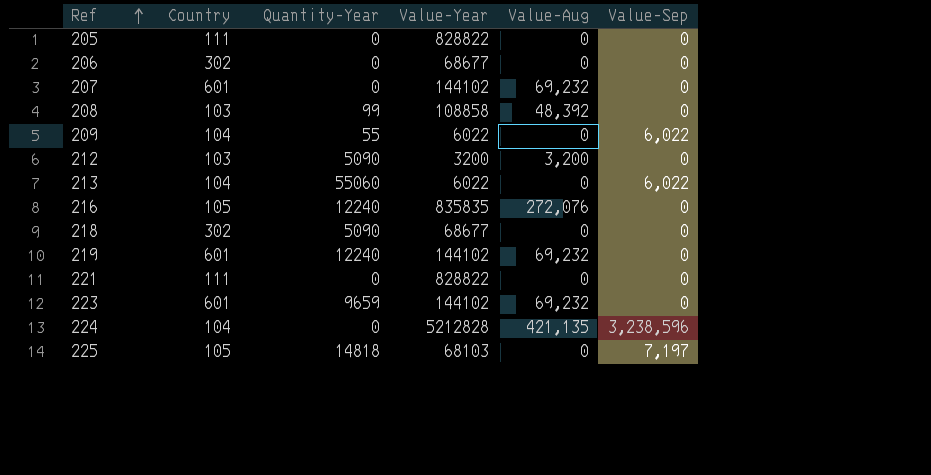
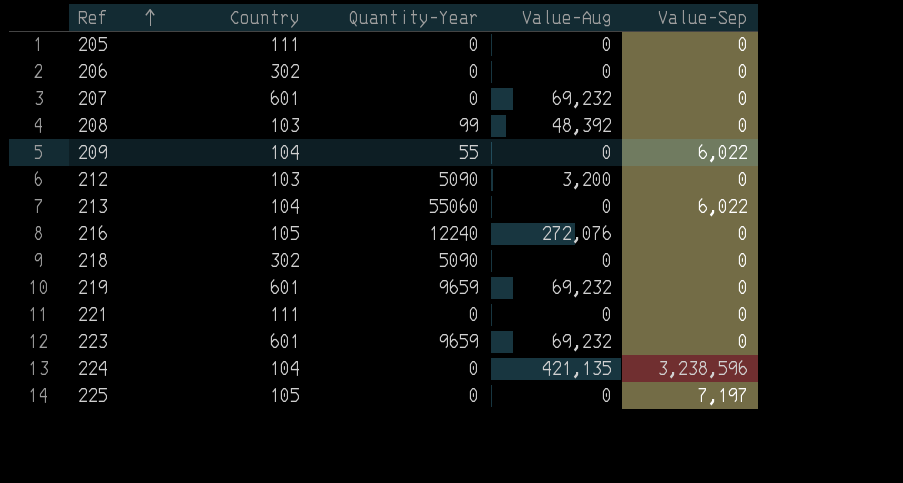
column Value-Year | position: 4 -> none
219 | Quantity-Year: 12240 -> 9659
225 | Quantity-Year: 14818 -> 0

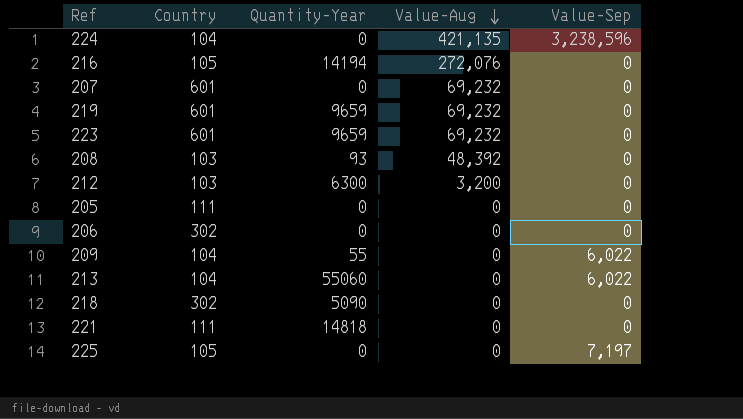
row order: Ref ascending -> Value-Aug descending
216 | Quantity-Year: 12240 -> 14194
208 | Quantity-Year: 99 -> 93
212 | Quantity-Year: 5090 -> 6300
221 | Quantity-Year: 0 -> 14818

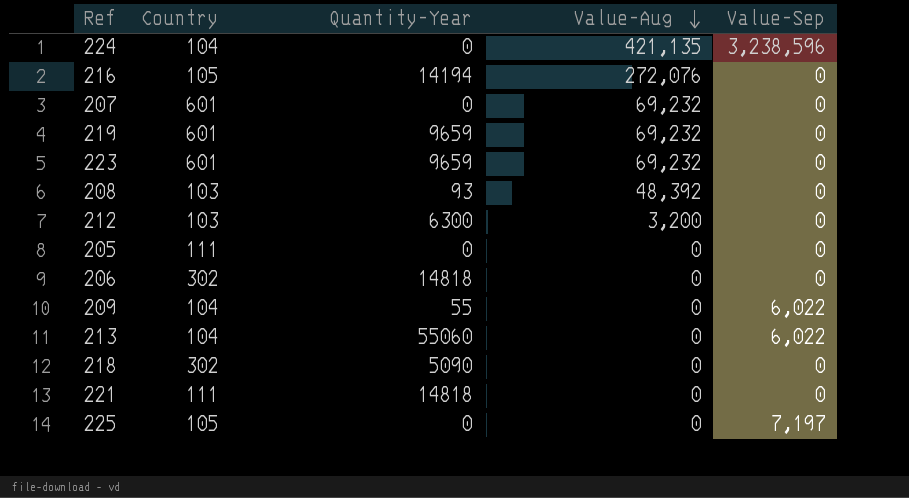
206 | Quantity-Year: 0 -> 14818

